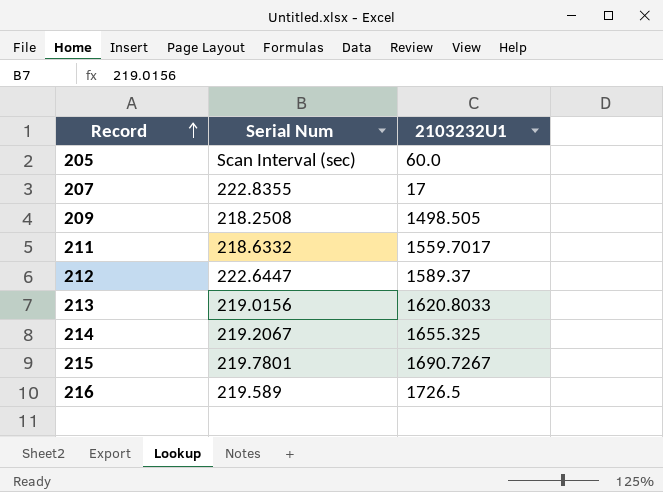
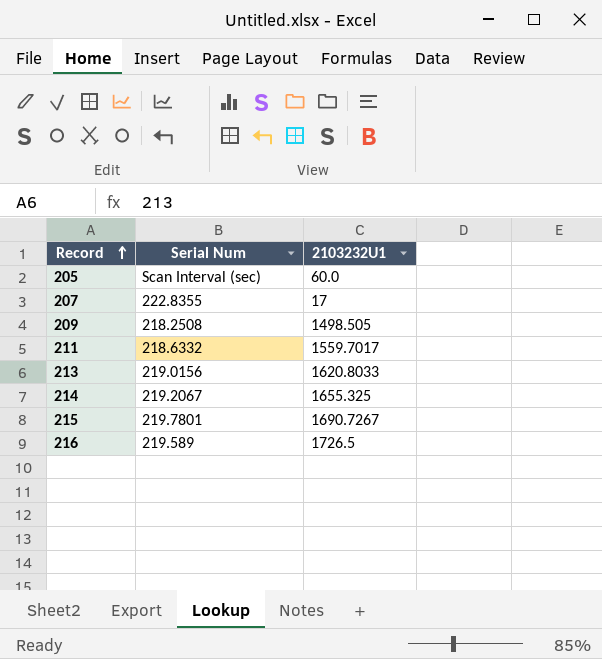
row 212: 222.6447 | 1589.37 -> none

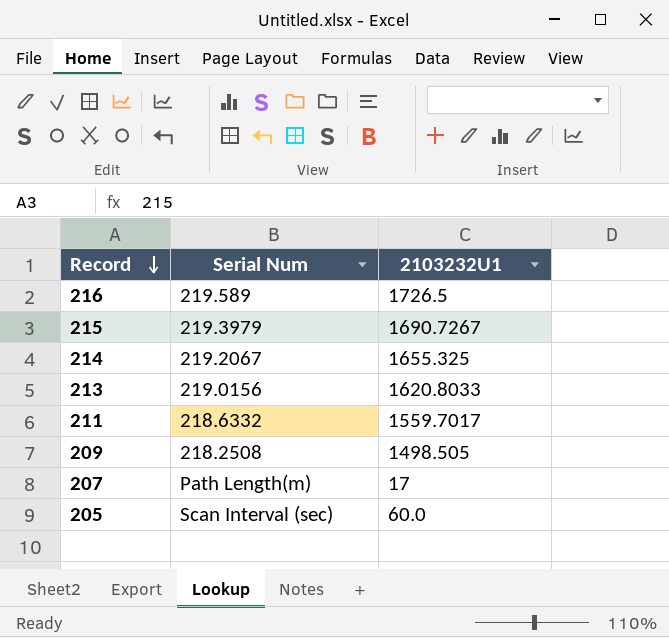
row order: Record ascending -> Record descending
215 | Serial Num: 219.7801 -> 219.3979
207 | Serial Num: 222.8355 -> Path Length(m)

